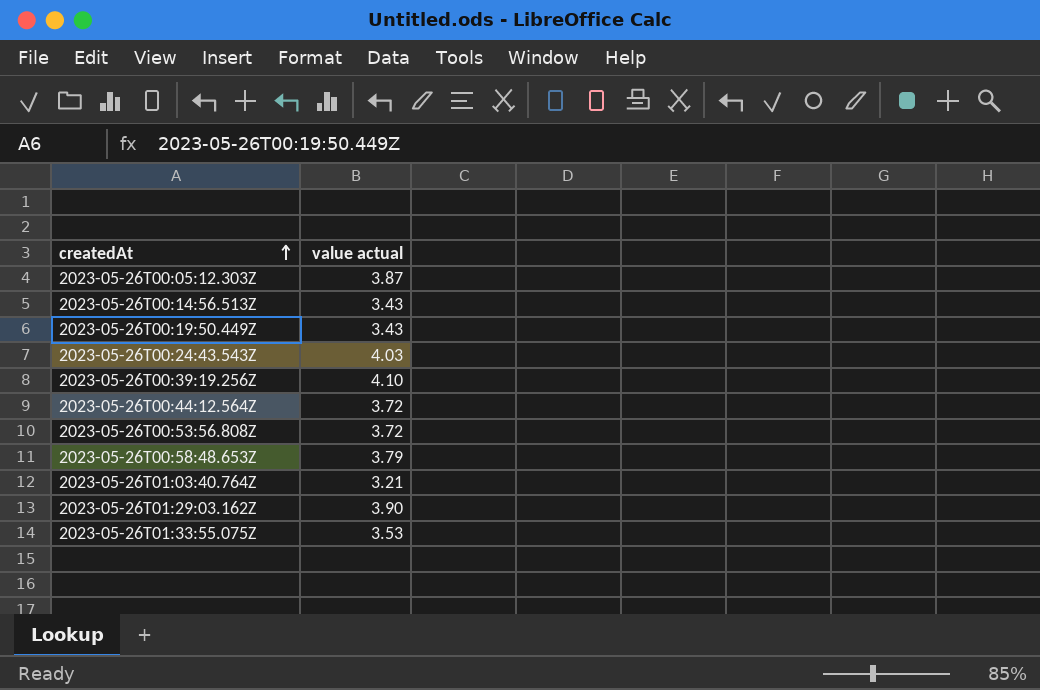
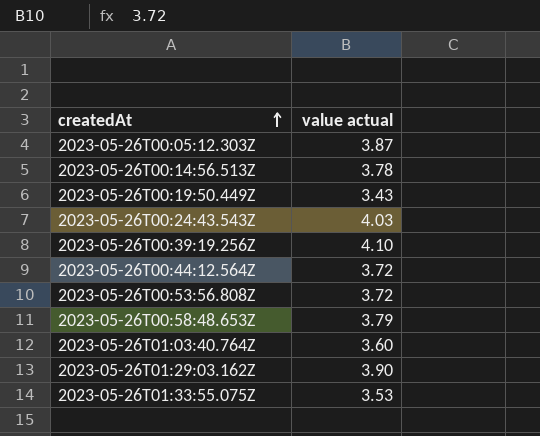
2023-05-26T00:14:56.513Z | value actual: 3.43 -> 3.78
2023-05-26T01:03:40.764Z | value actual: 3.21 -> 3.60

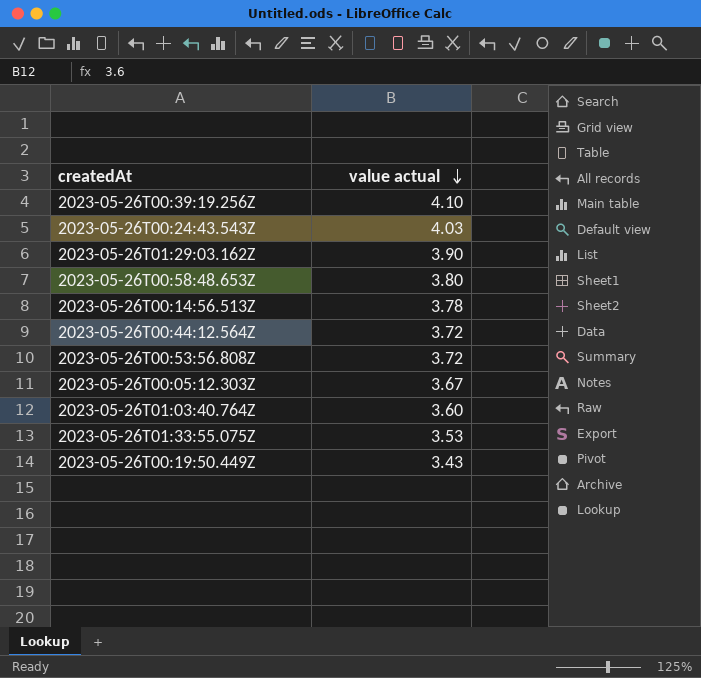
row order: createdAt ascending -> value actual descending
2023-05-26T00:58:48.653Z | value actual: 3.79 -> 3.80
2023-05-26T00:05:12.303Z | value actual: 3.87 -> 3.67

